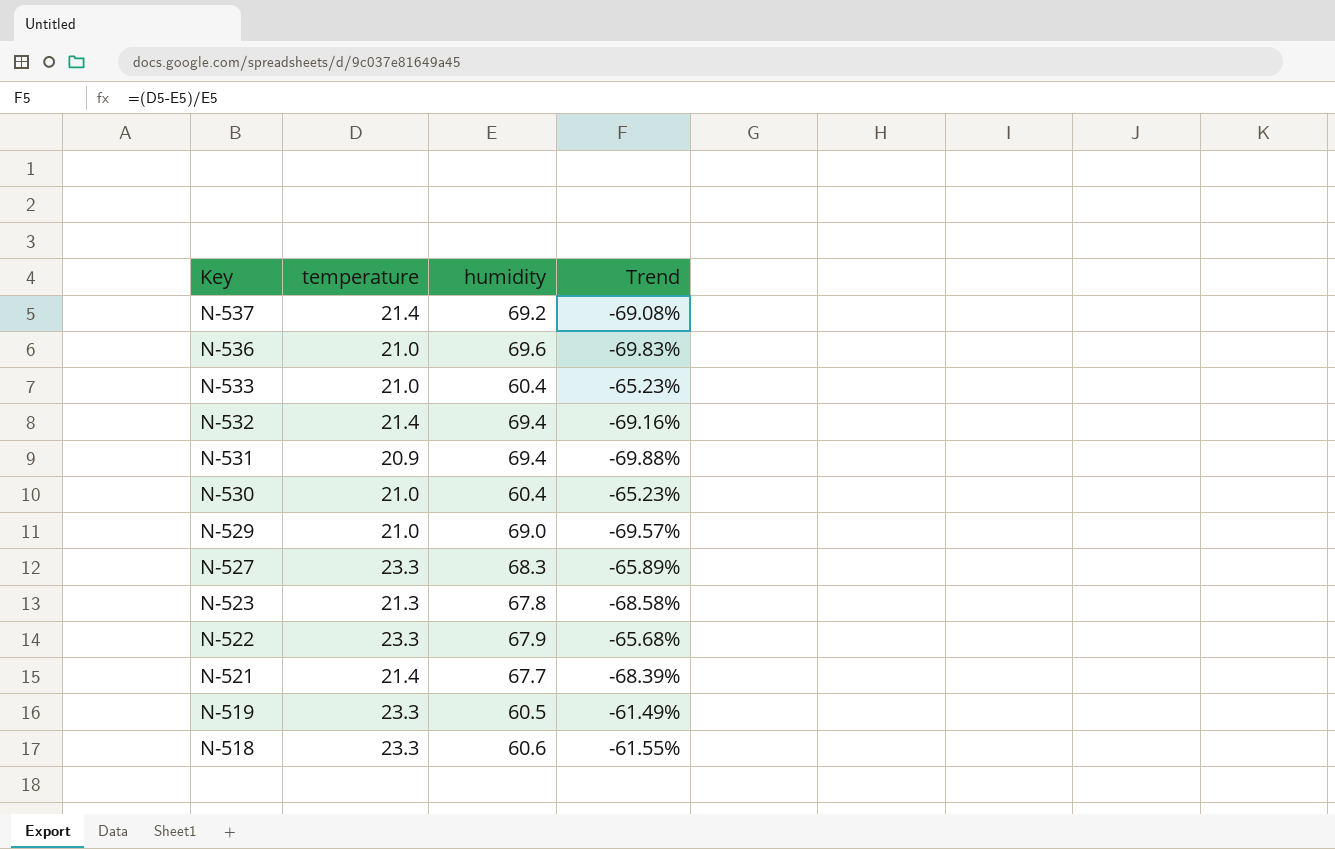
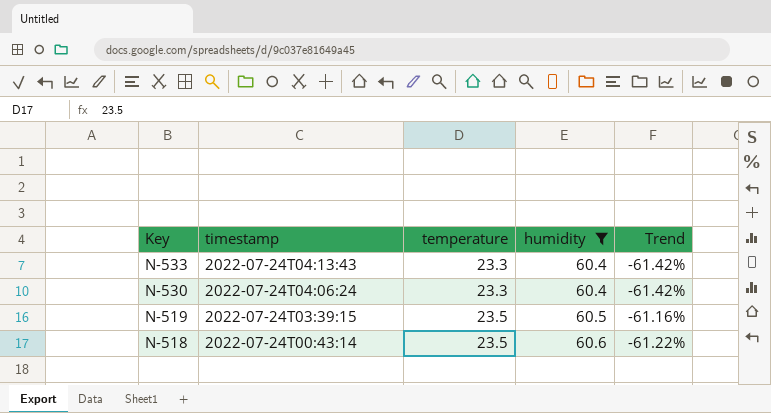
filter: none -> humidity <= 60.6
column timestamp | position: none -> 2
N-533 | temperature: 21.0 -> 23.3
N-533 | Trend: -65.23% -> -61.42%
N-530 | temperature: 21.0 -> 23.3
N-530 | Trend: -65.23% -> -61.42%
N-519 | temperature: 23.3 -> 23.5
N-519 | Trend: -61.49% -> -61.16%
N-518 | temperature: 23.3 -> 23.5
N-518 | Trend: -61.55% -> -61.22%

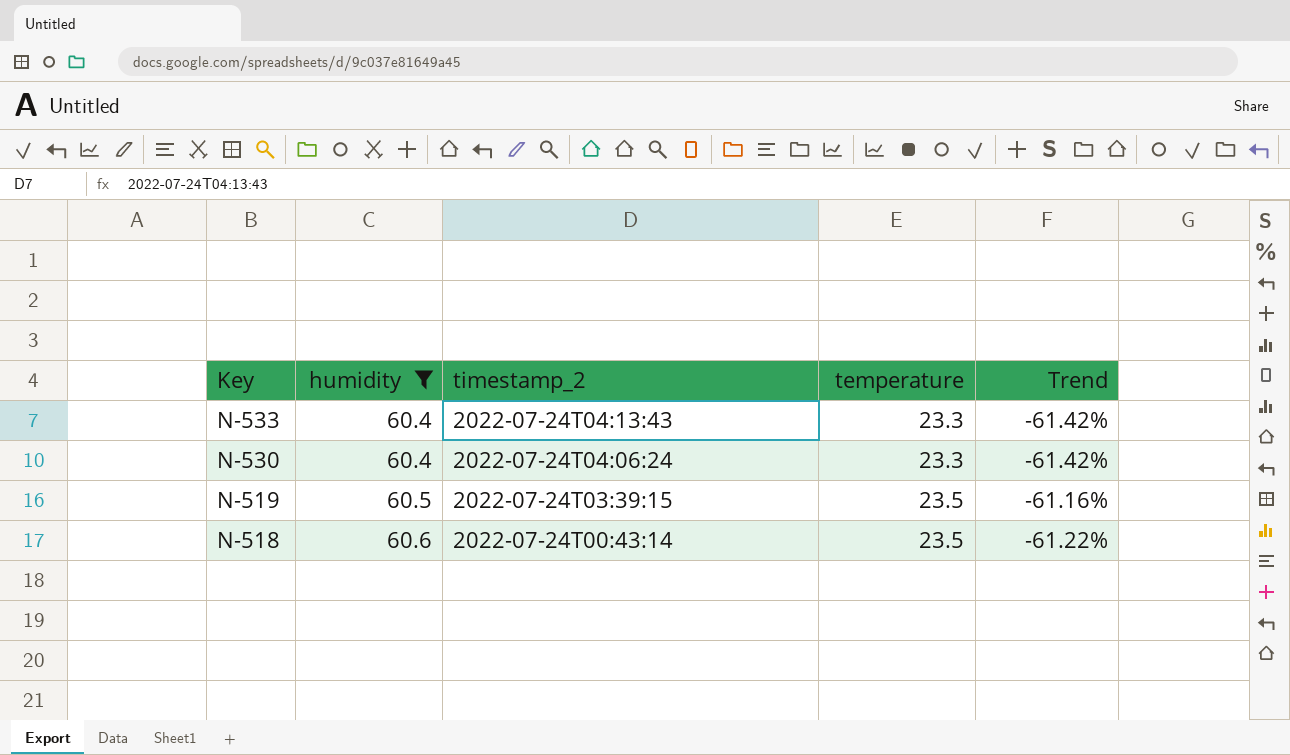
column humidity | position: 4 -> 2
column name: timestamp -> timestamp_2

